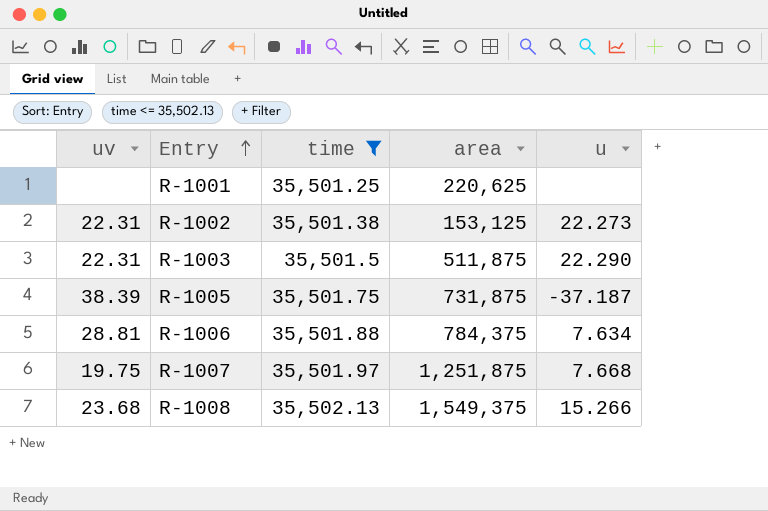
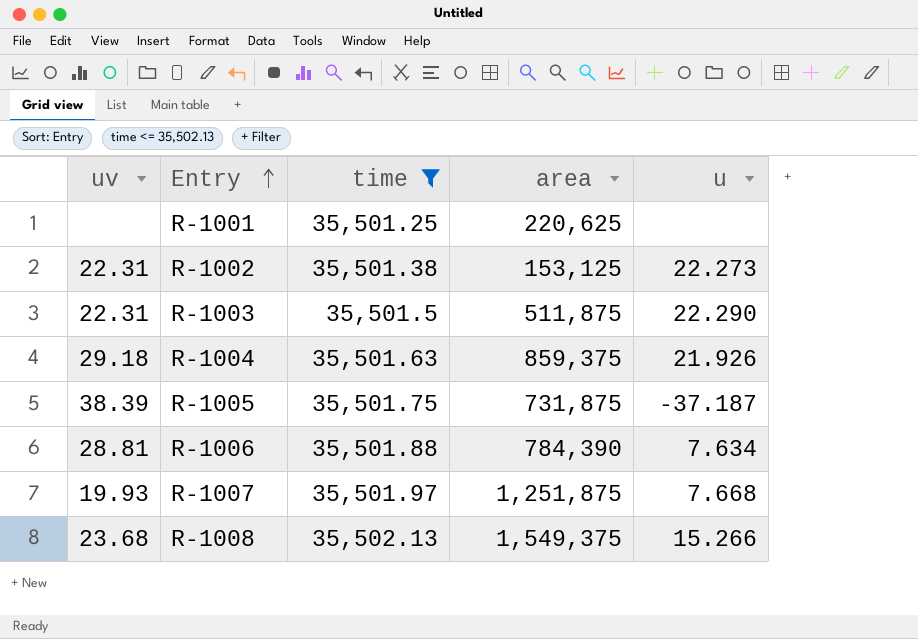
row R-1004: none -> 29.18 | 35,501.63 | 859,375 | 21.926
R-1006 | area: 784,375 -> 784,390
R-1007 | uv: 19.75 -> 19.93

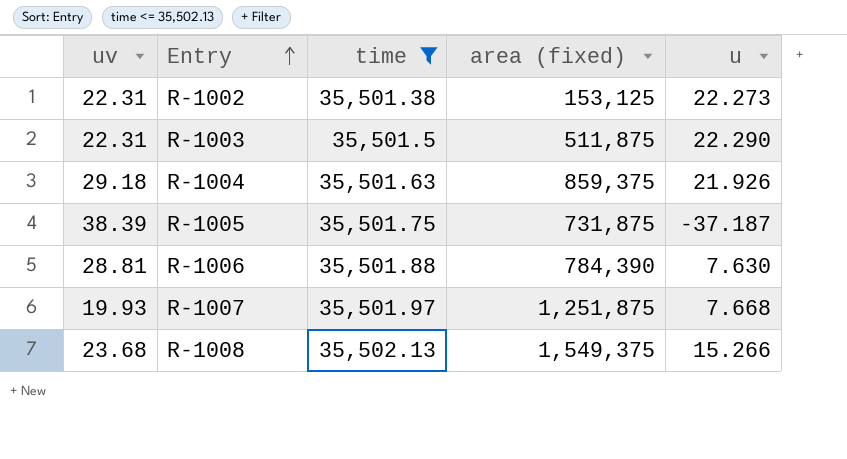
column name: area -> area (fixed)
row R-1001: none | 35,501.25 | 220,625 | none -> none
R-1006 | u: 7.634 -> 7.630

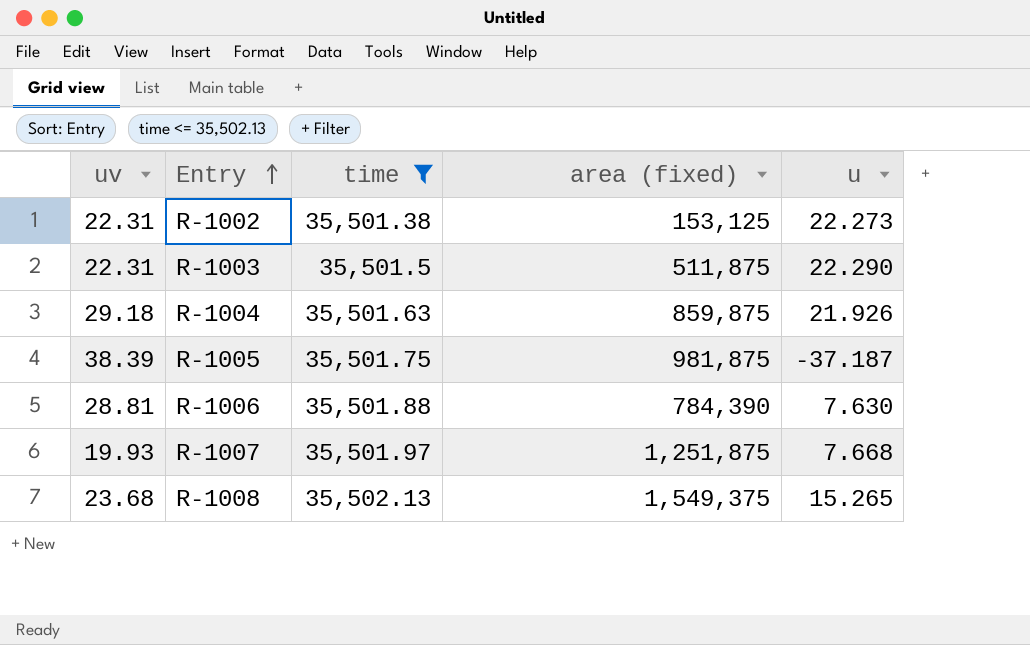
R-1004 | area (fixed): 859,375 -> 859,875
R-1005 | area (fixed): 731,875 -> 981,875
R-1008 | u: 15.266 -> 15.265

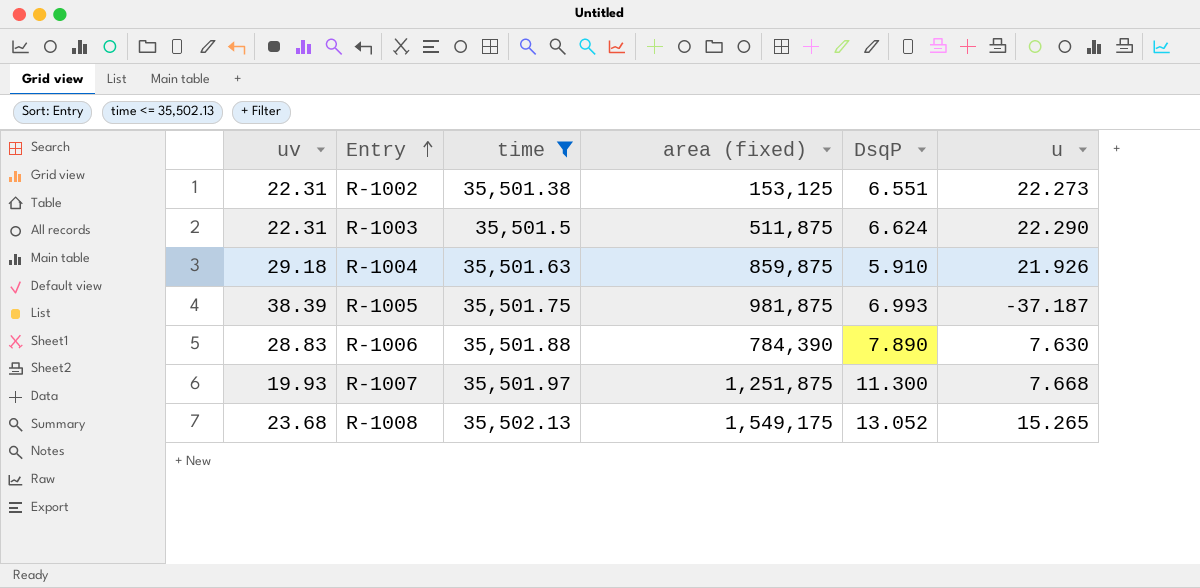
column DsqP | position: none -> 5
R-1006 | uv: 28.81 -> 28.83
R-1008 | area (fixed): 1,549,375 -> 1,549,175

